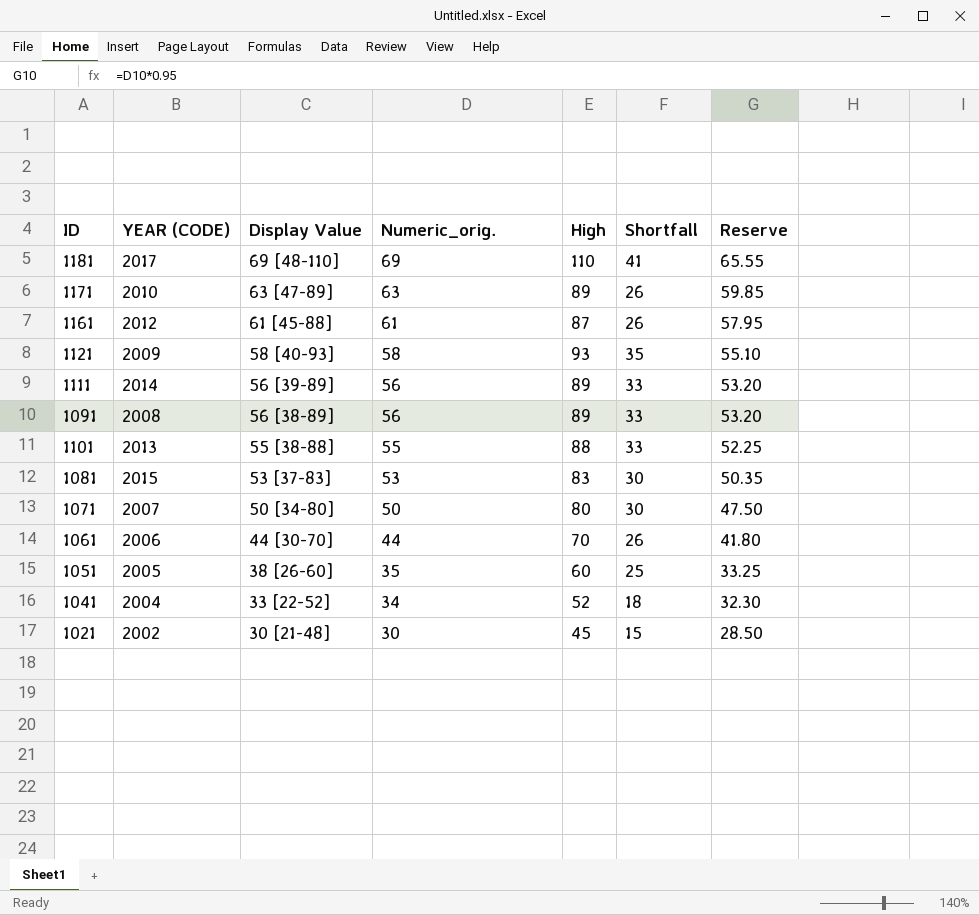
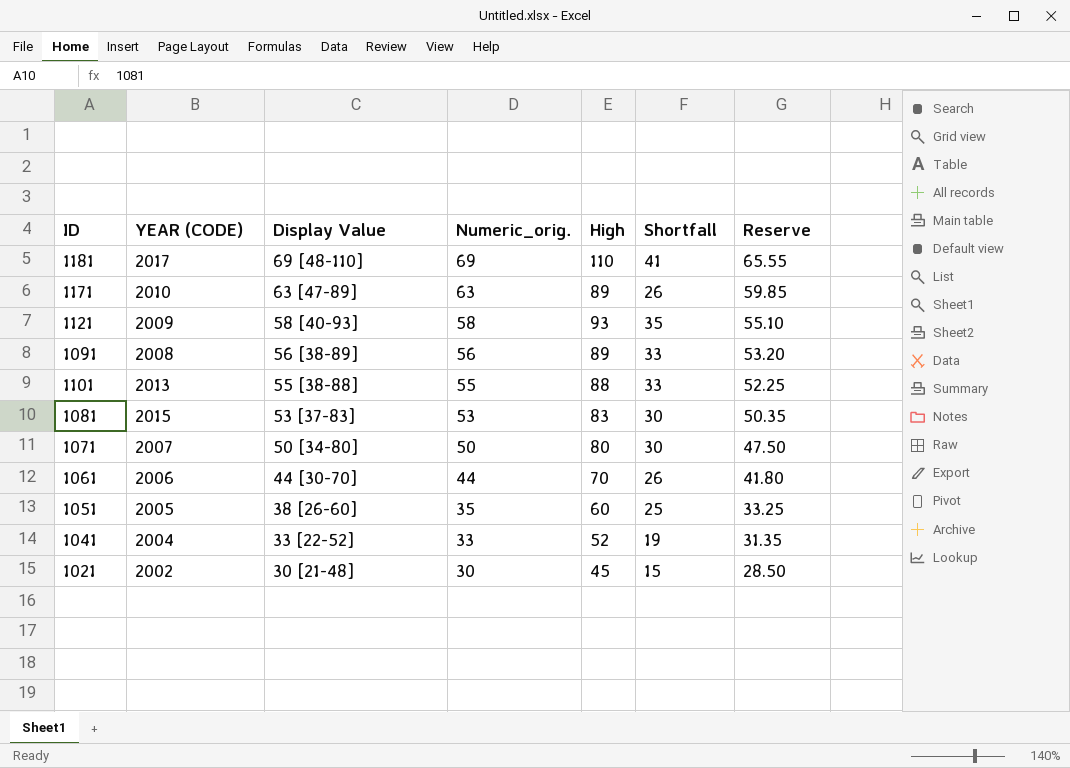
row 1161: 2012 | 61 [45-88] | 61 | 87 | 26 | 57.95 -> none
row 1111: 2014 | 56 [39-89] | 56 | 89 | 33 | 53.20 -> none
1041 | Numeric_orig.: 34 -> 33
1041 | Shortfall: 18 -> 19
1041 | Reserve: 32.30 -> 31.35

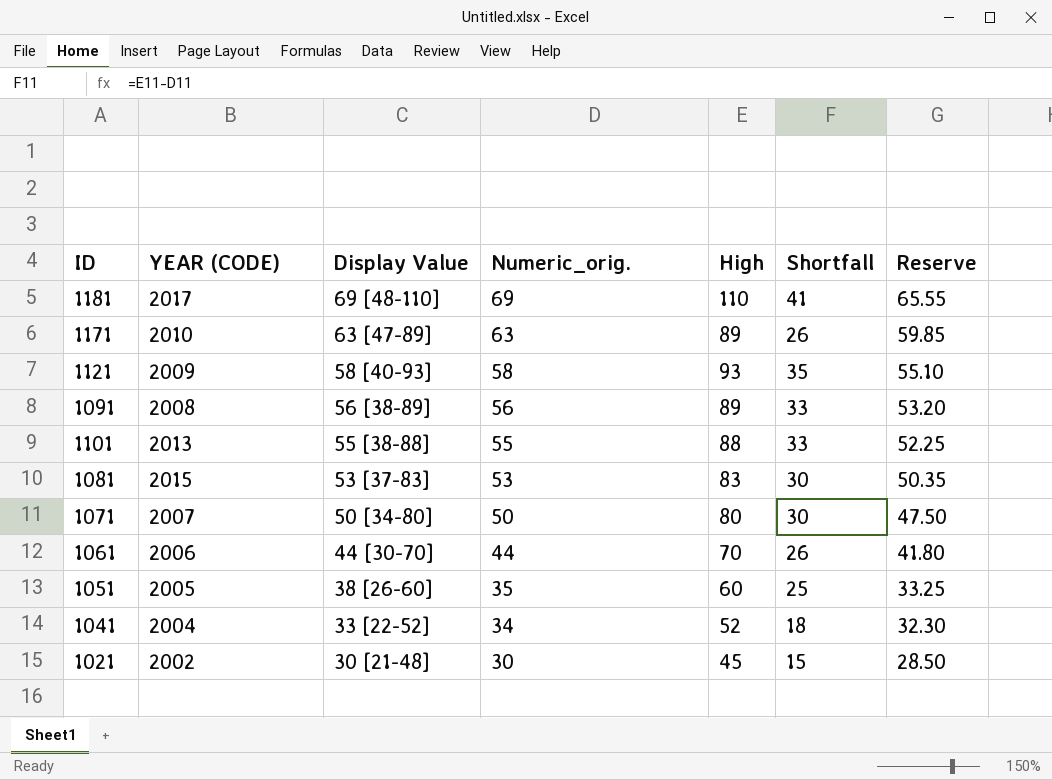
1041 | Numeric_orig.: 33 -> 34
1041 | Shortfall: 19 -> 18
1041 | Reserve: 31.35 -> 32.30

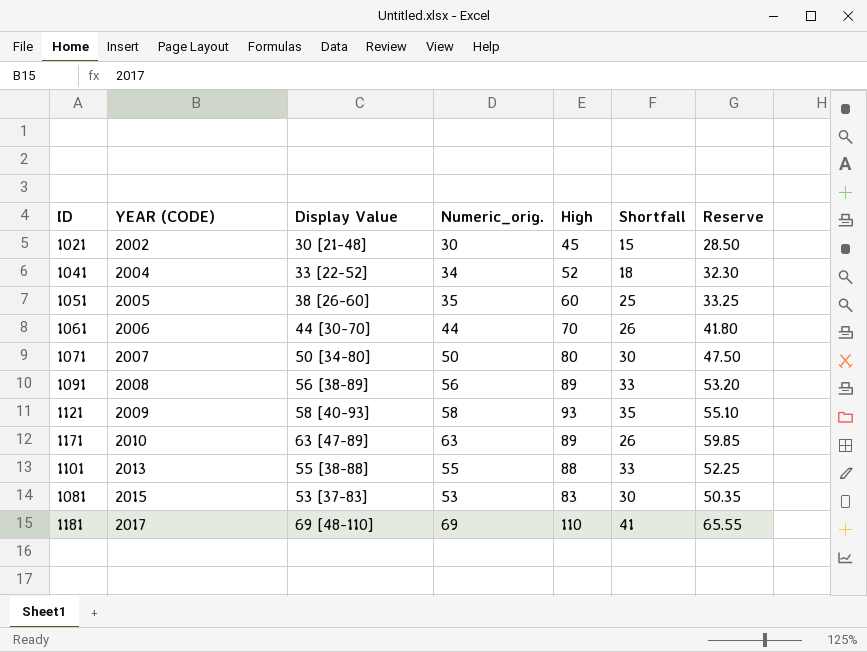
row order: Display Value descending -> YEAR (CODE) ascending

